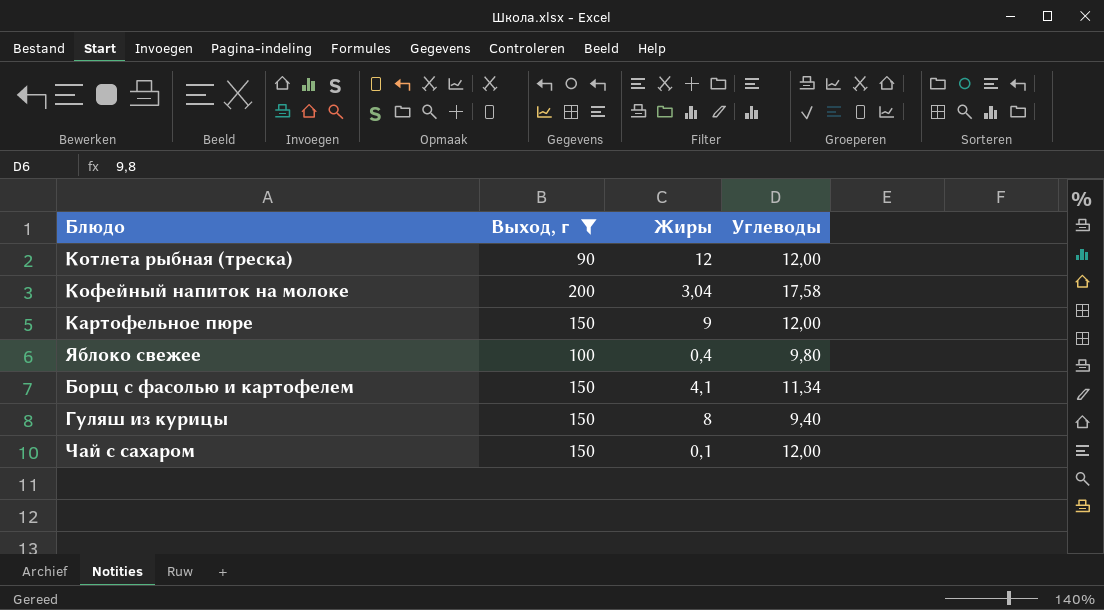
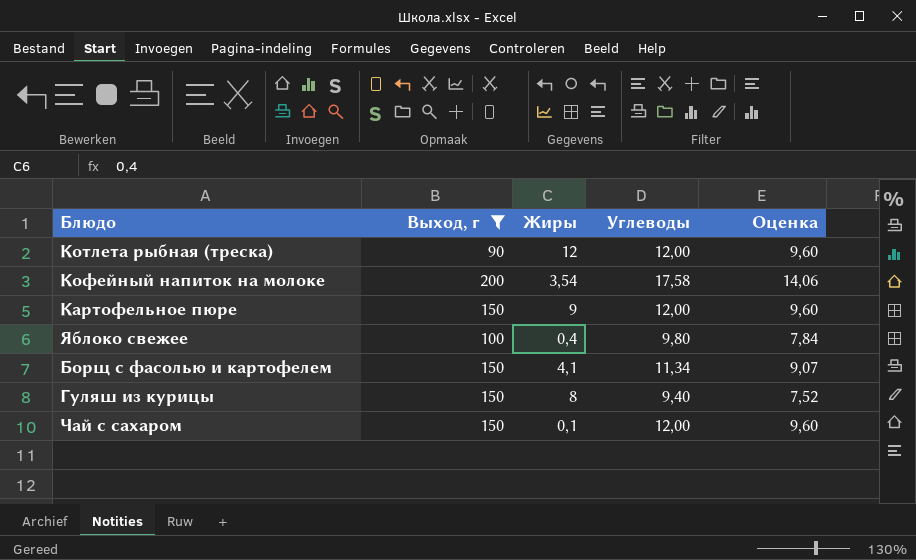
column Оценка | formula: none -> [Углеводы] * 0,8
Кофейный напиток на молоке | Жиры: 3,04 -> 3,54

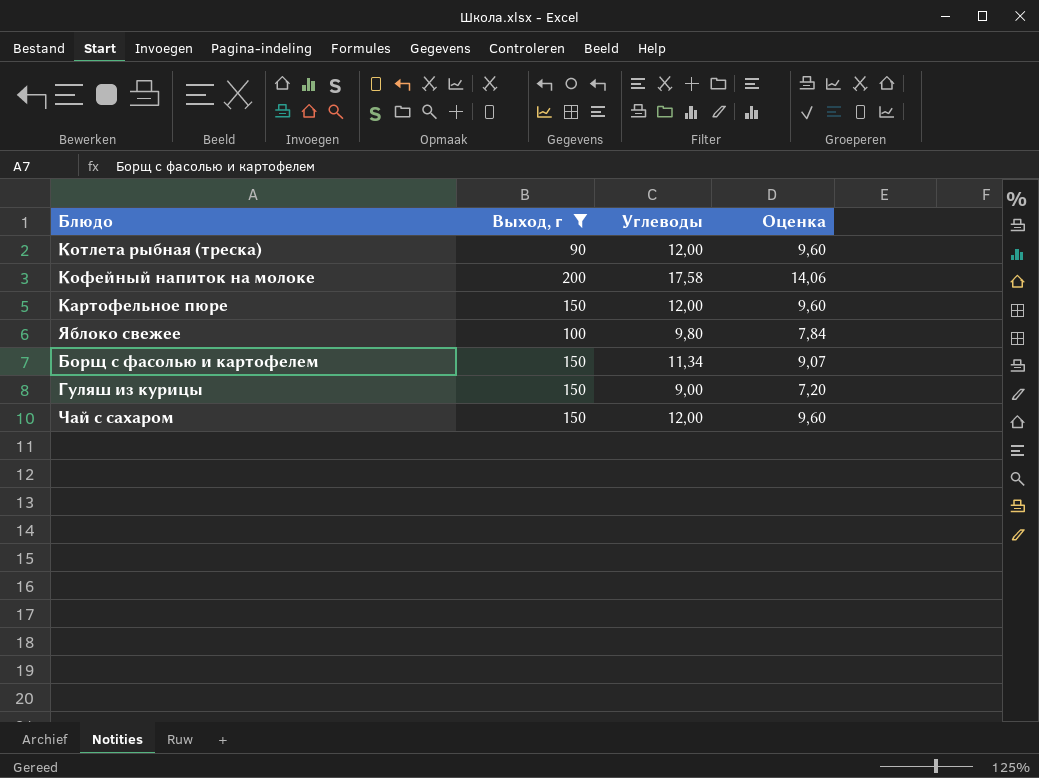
column Жиры | position: 3 -> none
Гуляш из курицы | Углеводы: 9,40 -> 9,00
Гуляш из курицы | Оценка: 7,52 -> 7,20

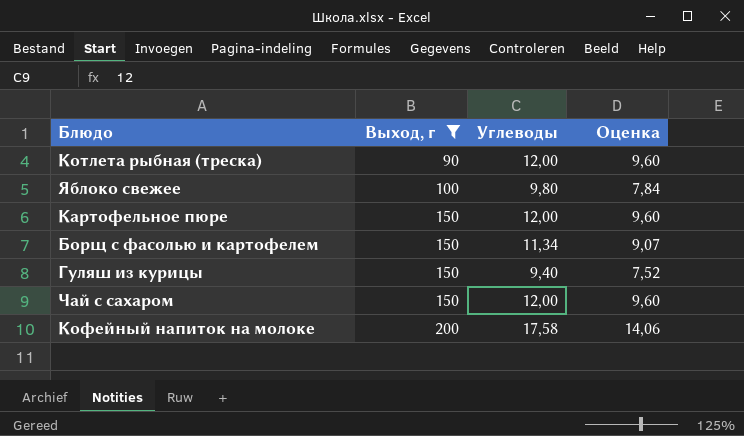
row order: none -> Выход, г ascending
Гуляш из курицы | Углеводы: 9,00 -> 9,40
Гуляш из курицы | Оценка: 7,20 -> 7,52

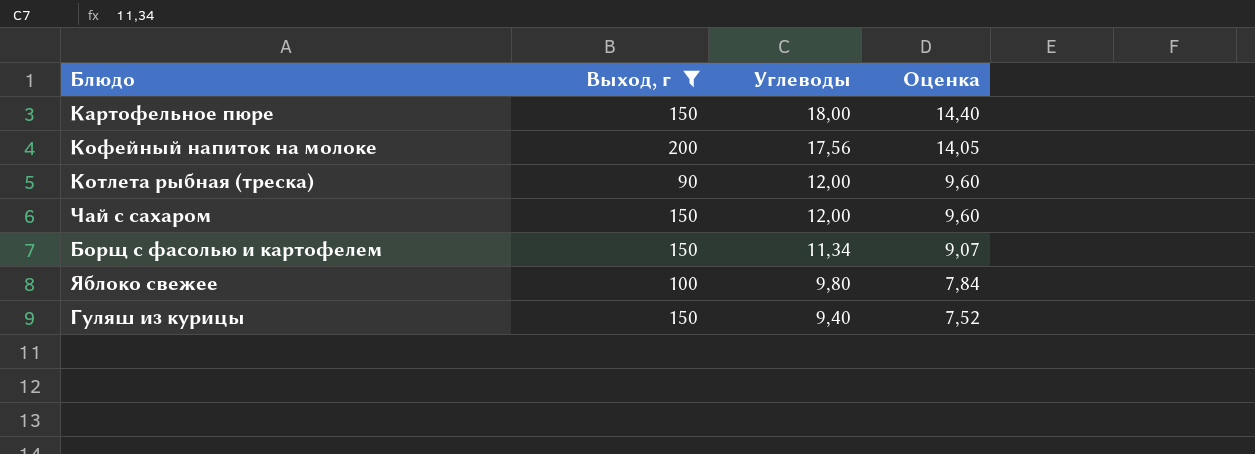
row order: Выход, г ascending -> Углеводы descending
Картофельное пюре | Углеводы: 12,00 -> 18,00
Картофельное пюре | Оценка: 9,60 -> 14,40
Кофейный напиток на молоке | Углеводы: 17,58 -> 17,56
Кофейный напиток на молоке | Оценка: 14,06 -> 14,05

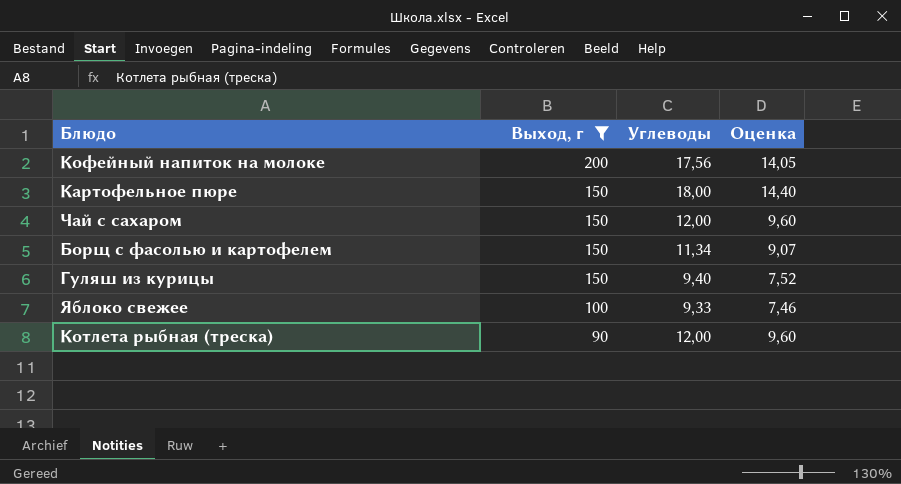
row order: Углеводы descending -> Выход, г descending
Яблоко свежее | Углеводы: 9,80 -> 9,33
Яблоко свежее | Оценка: 7,84 -> 7,46

